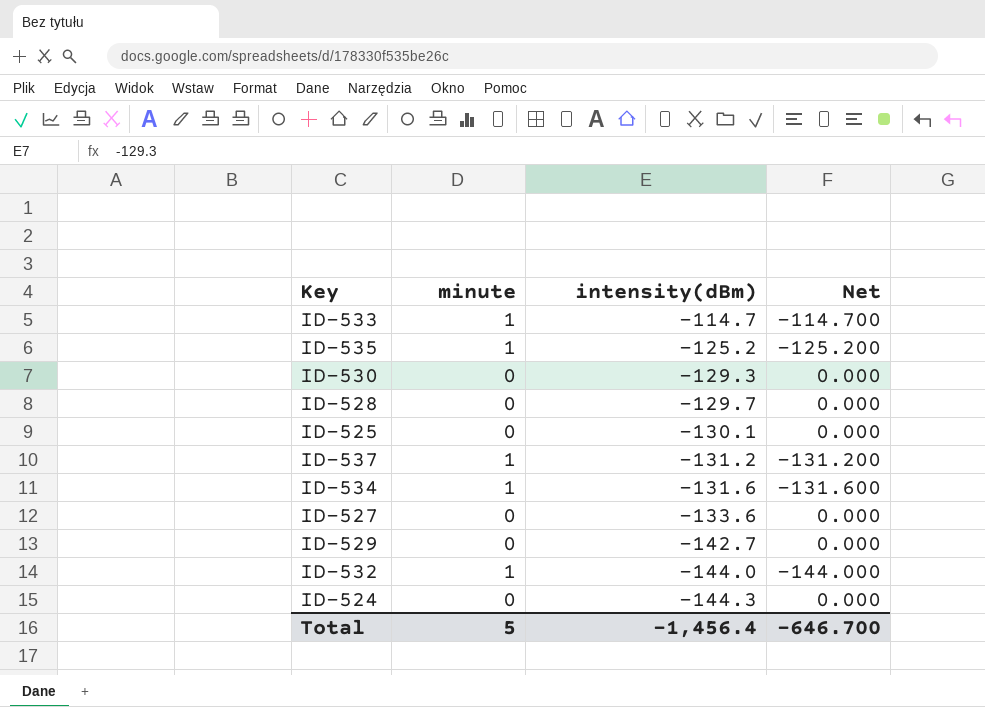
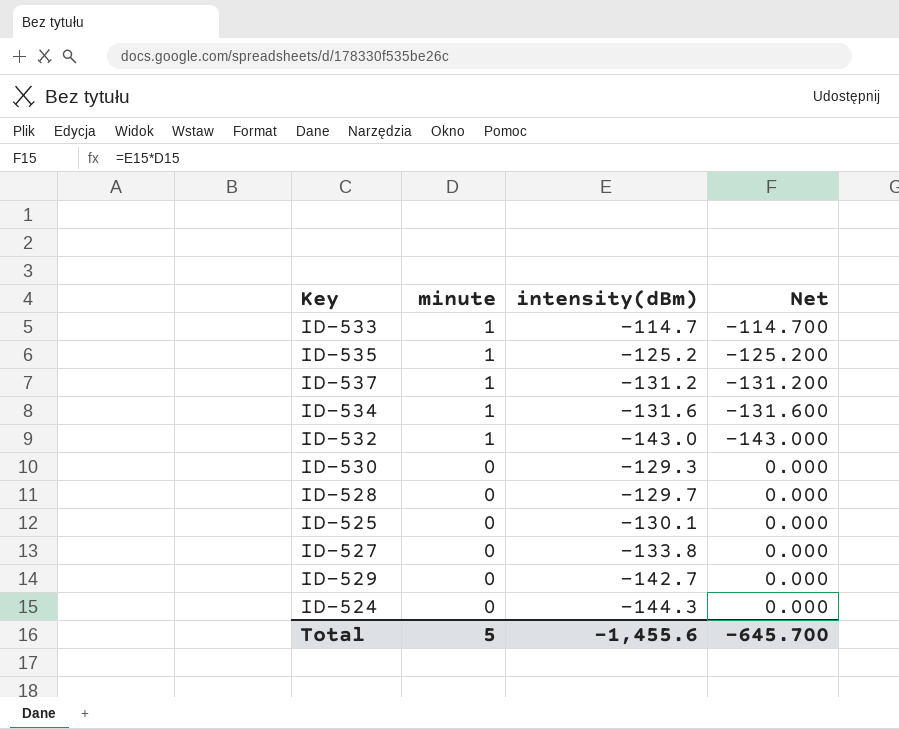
row order: intensity(dBm) descending -> minute descending
ID-532 | intensity(dBm): -144.0 -> -143.0
ID-532 | Net: -144.000 -> -143.000
ID-527 | intensity(dBm): -133.6 -> -133.8
Total | intensity(dBm): -1,456.4 -> -1,455.6
Total | Net: -646.700 -> -645.700

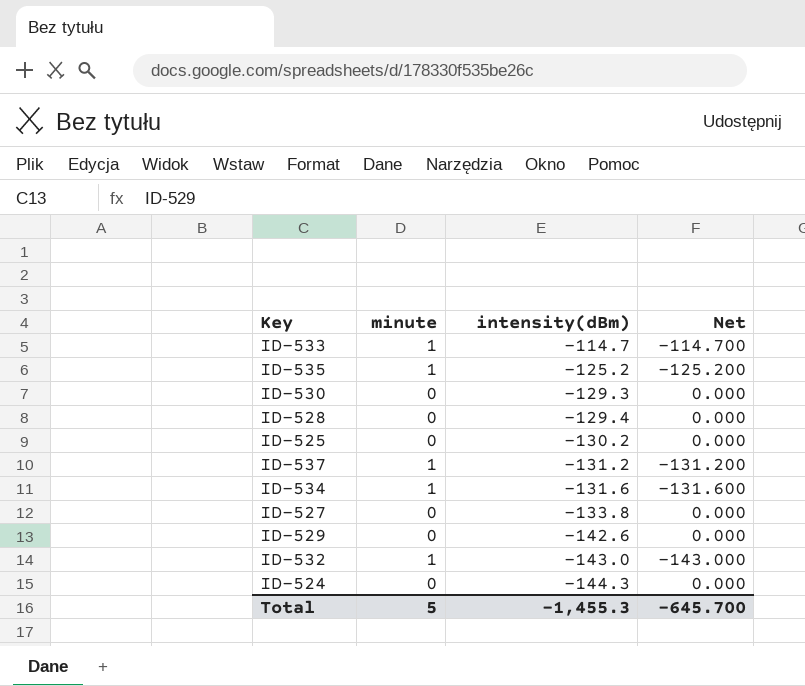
row order: minute descending -> intensity(dBm) descending
ID-528 | intensity(dBm): -129.7 -> -129.4
ID-525 | intensity(dBm): -130.1 -> -130.2
ID-529 | intensity(dBm): -142.7 -> -142.6
Total | intensity(dBm): -1,455.6 -> -1,455.3

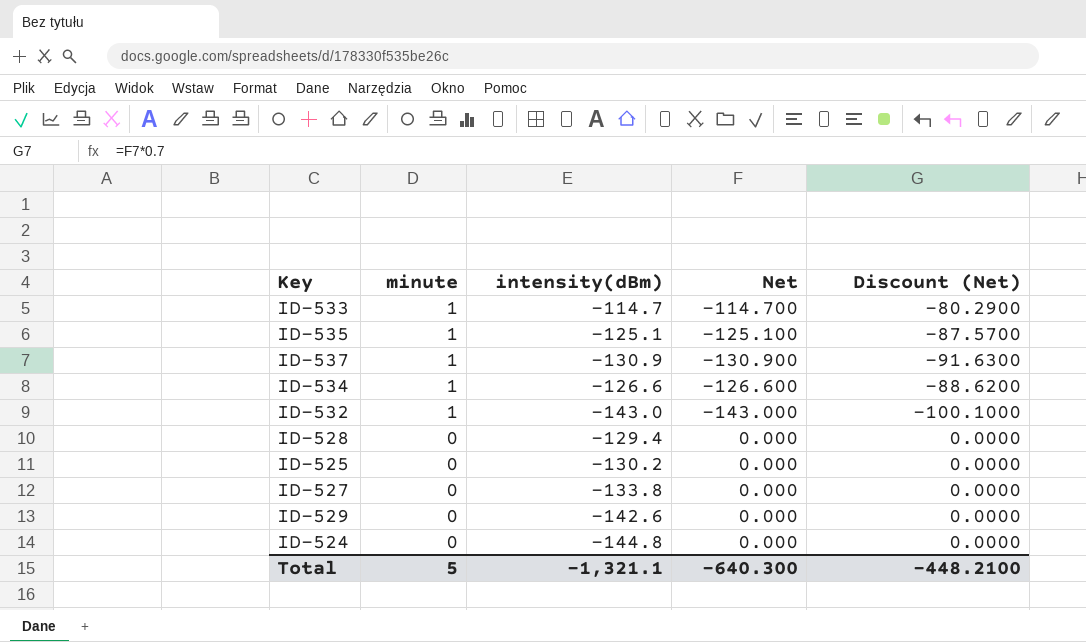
row order: intensity(dBm) descending -> minute descending
column Discount (Net) | formula: none -> [Net] * 0.7
row ID-530: 0 | -129.3 | 0.000 -> none
ID-535 | intensity(dBm): -125.2 -> -125.1
ID-535 | Net: -125.200 -> -125.100
ID-537 | intensity(dBm): -131.2 -> -130.9
ID-537 | Net: -131.200 -> -130.900
ID-534 | intensity(dBm): -131.6 -> -126.6
ID-534 | Net: -131.600 -> -126.600
ID-524 | intensity(dBm): -144.3 -> -144.8
Total | intensity(dBm): -1,455.3 -> -1,321.1
Total | Net: -645.700 -> -640.300

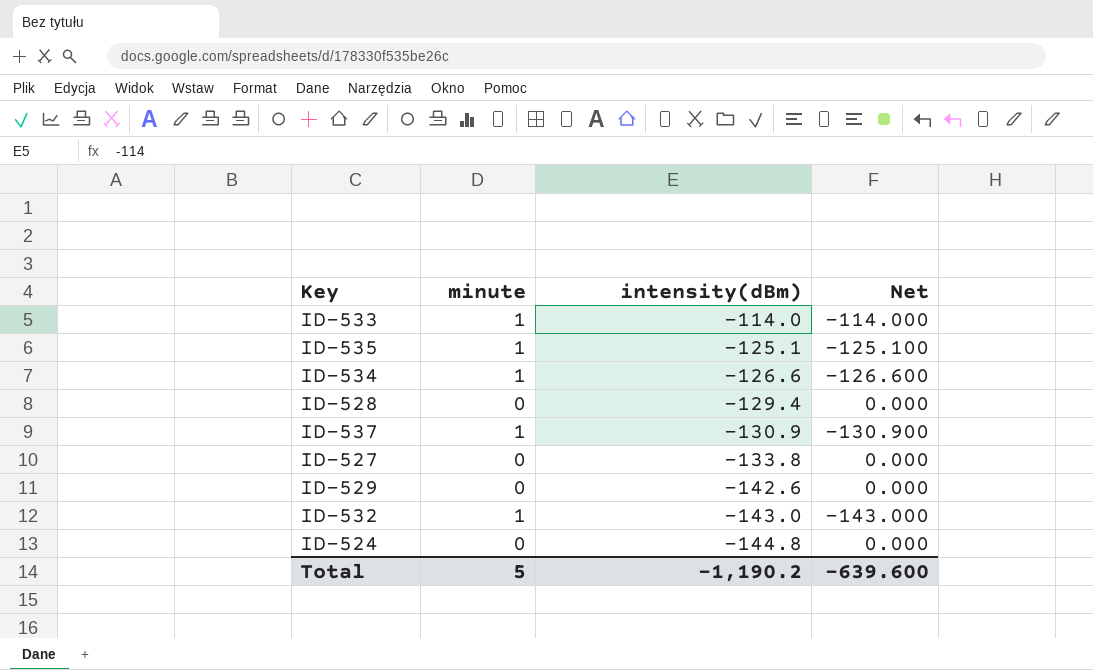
row order: minute descending -> intensity(dBm) descending
column Discount (Net) | formula: [Net] * 0.7 -> none
row ID-525: 0 | -130.2 | 0.000 | 0.0000 -> none
ID-533 | intensity(dBm): -114.7 -> -114.0
ID-533 | Net: -114.700 -> -114.000
Total | intensity(dBm): -1,321.1 -> -1,190.2
Total | Net: -640.300 -> -639.600

